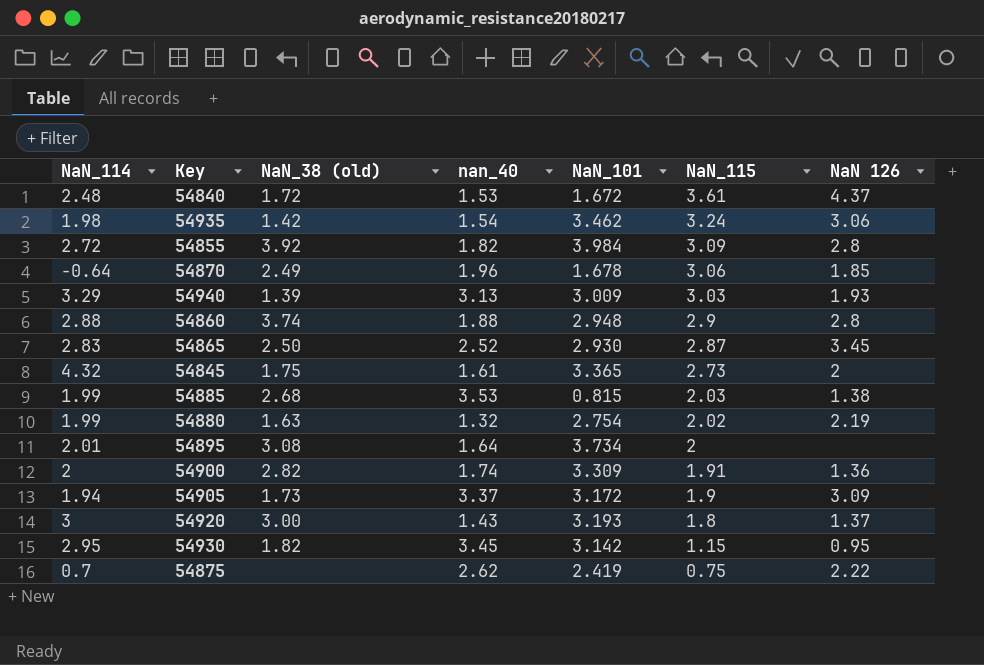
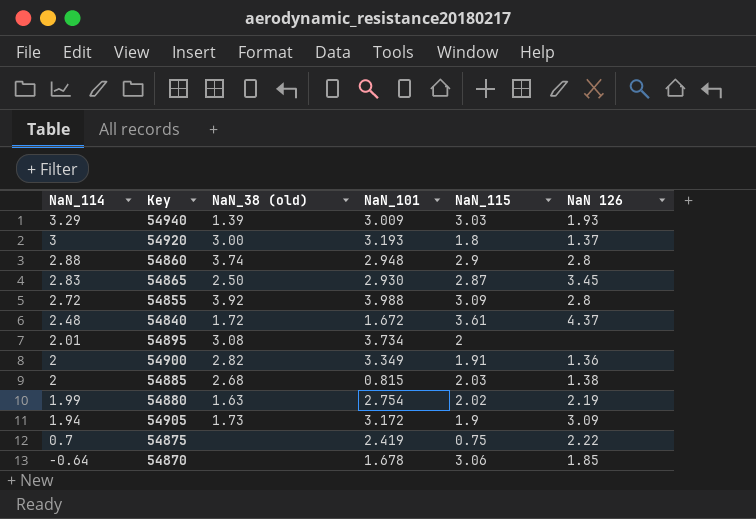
row order: NaN_115 descending -> NaN_114 descending
column nan_40 | position: 4 -> none
row 54935: 1.98 | 1.42 | 1.54 | 3.462 | 3.24 | 3.06 -> none
row 54845: 4.32 | 1.75 | 1.61 | 3.365 | 2.73 | 2 -> none
row 54930: 2.95 | 1.82 | 3.45 | 3.142 | 1.15 | 0.95 -> none
54855 | NaN_101: 3.984 -> 3.988
54900 | NaN_101: 3.309 -> 3.349
54885 | NaN_114: 1.99 -> 2
54870 | NaN_38 (old): 2.49 -> none

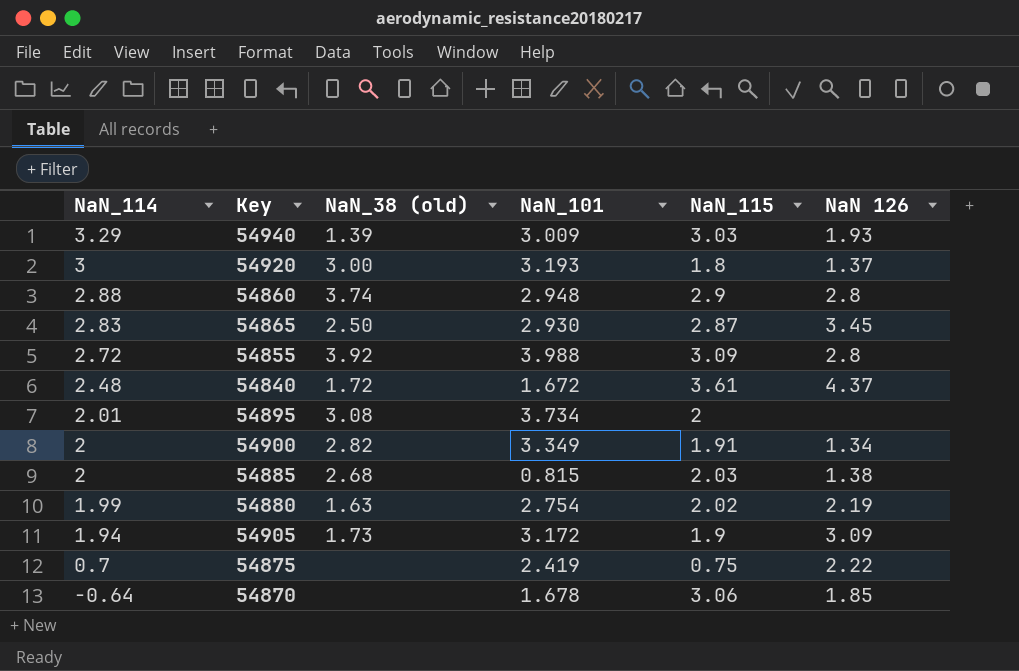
54900 | NaN 126: 1.36 -> 1.34

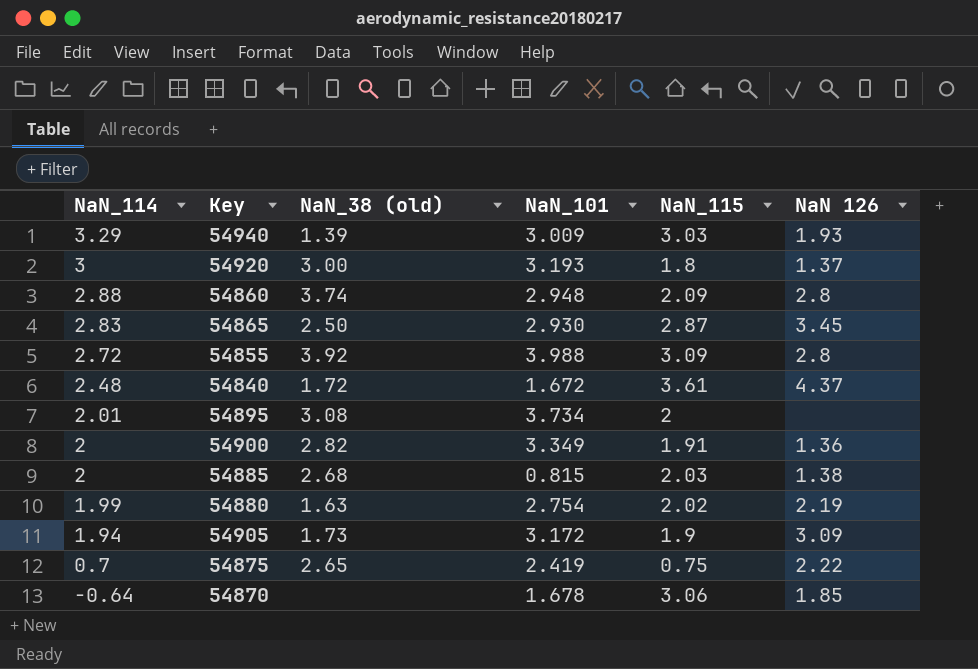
54860 | NaN_115: 2.9 -> 2.09
54900 | NaN 126: 1.34 -> 1.36
54875 | NaN_38 (old): none -> 2.65

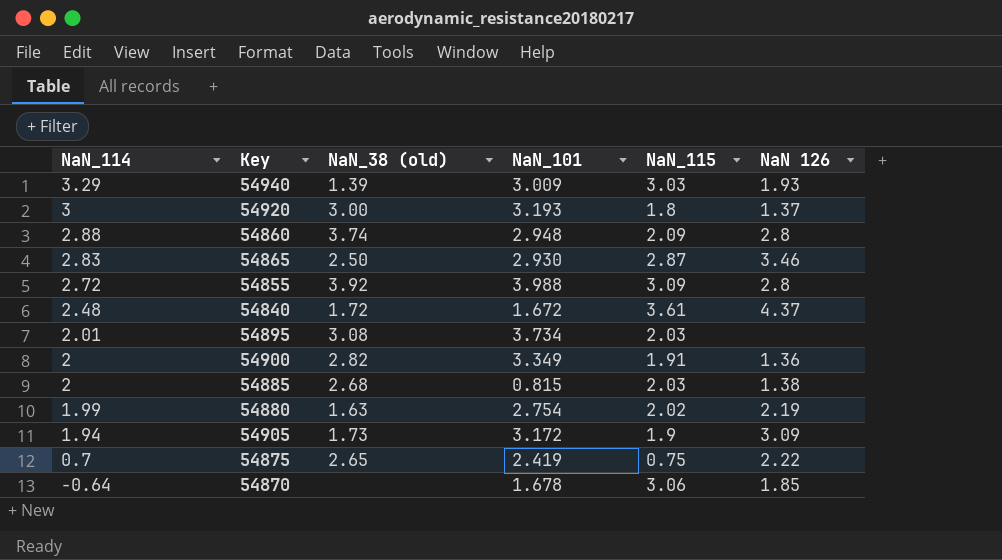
54865 | NaN 126: 3.45 -> 3.46
54895 | NaN_115: 2 -> 2.03

